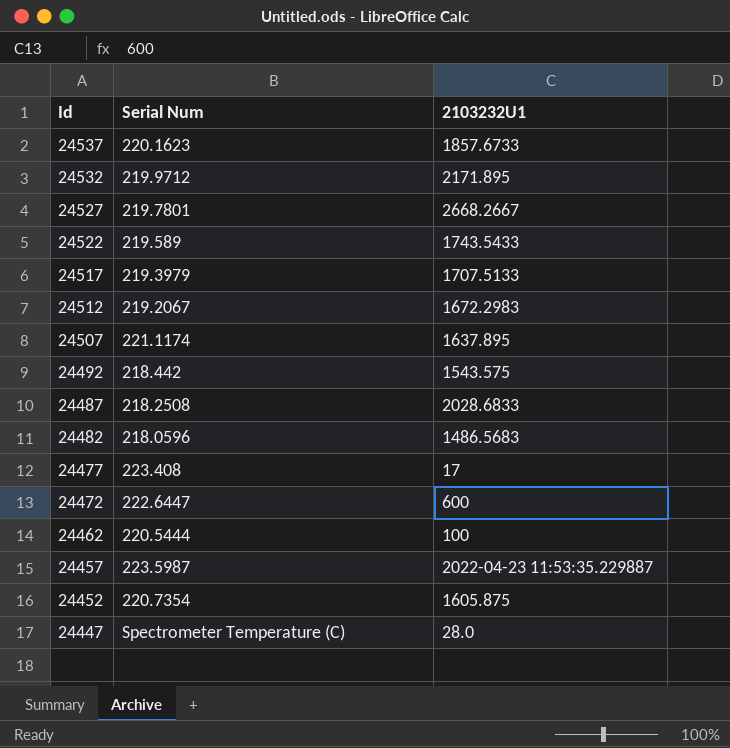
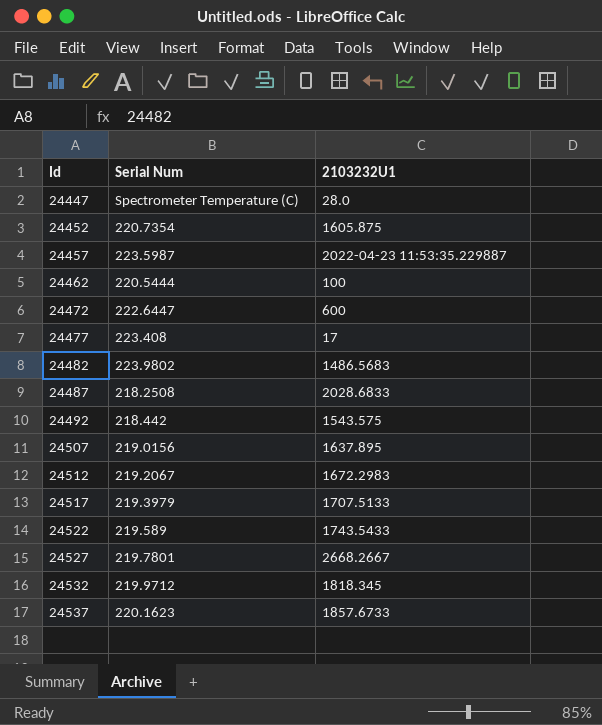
row order: Id descending -> Id ascending
24482 | Serial Num: 218.0596 -> 223.9802
24507 | Serial Num: 221.1174 -> 219.0156
24532 | 2103232U1: 2171.895 -> 1818.345

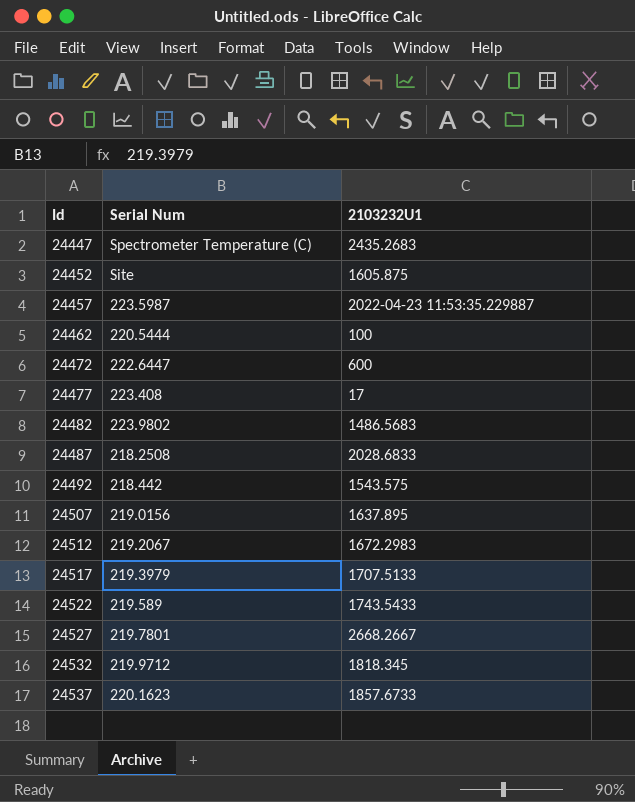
24447 | 2103232U1: 28.0 -> 2435.2683
24452 | Serial Num: 220.7354 -> Site

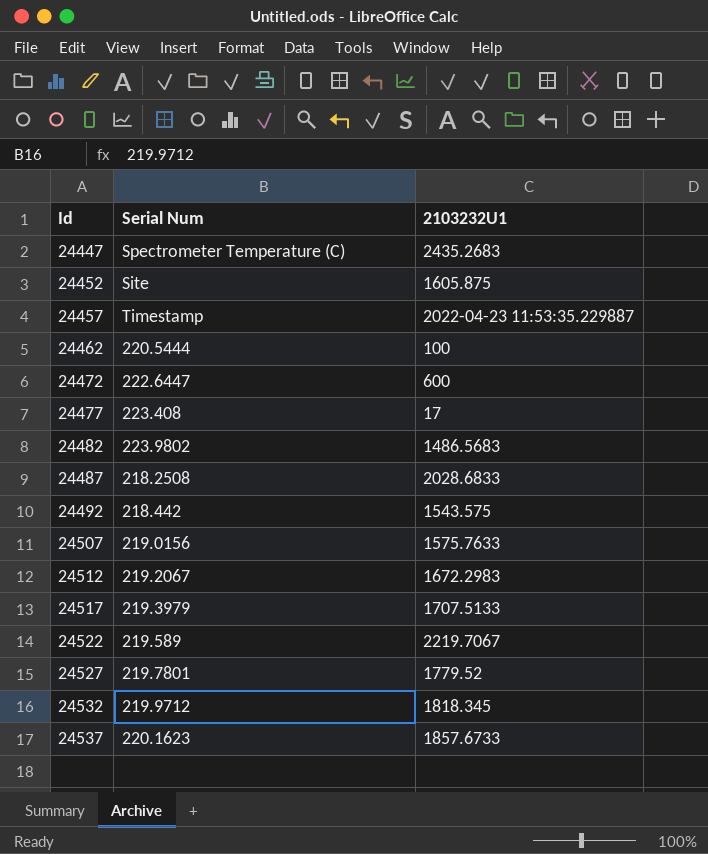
24457 | Serial Num: 223.5987 -> Timestamp
24507 | 2103232U1: 1637.895 -> 1575.7633
24522 | 2103232U1: 1743.5433 -> 2219.7067
24527 | 2103232U1: 2668.2667 -> 1779.52

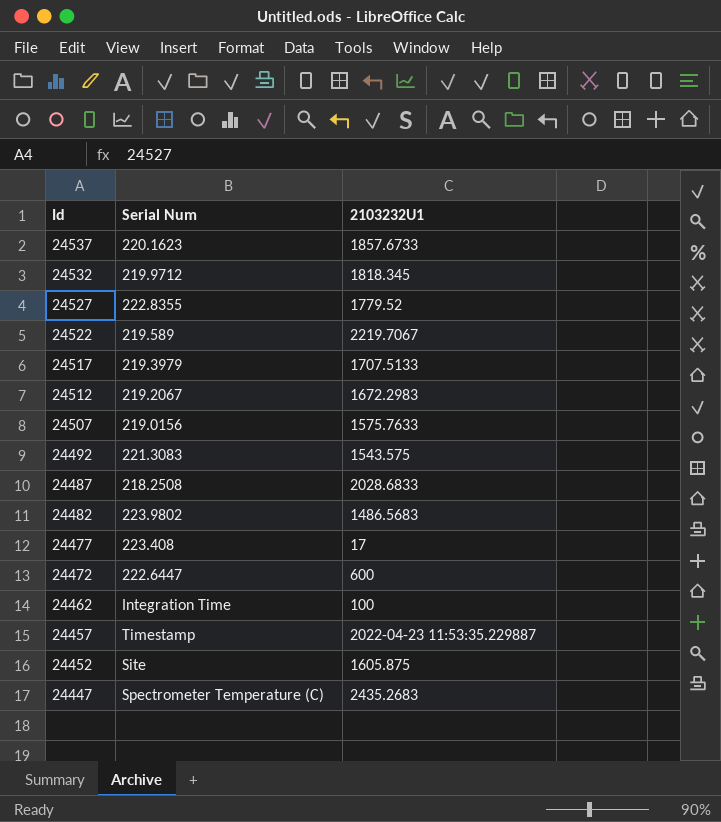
row order: Id ascending -> Id descending
24527 | Serial Num: 219.7801 -> 222.8355
24492 | Serial Num: 218.442 -> 221.3083
24462 | Serial Num: 220.5444 -> Integration Time

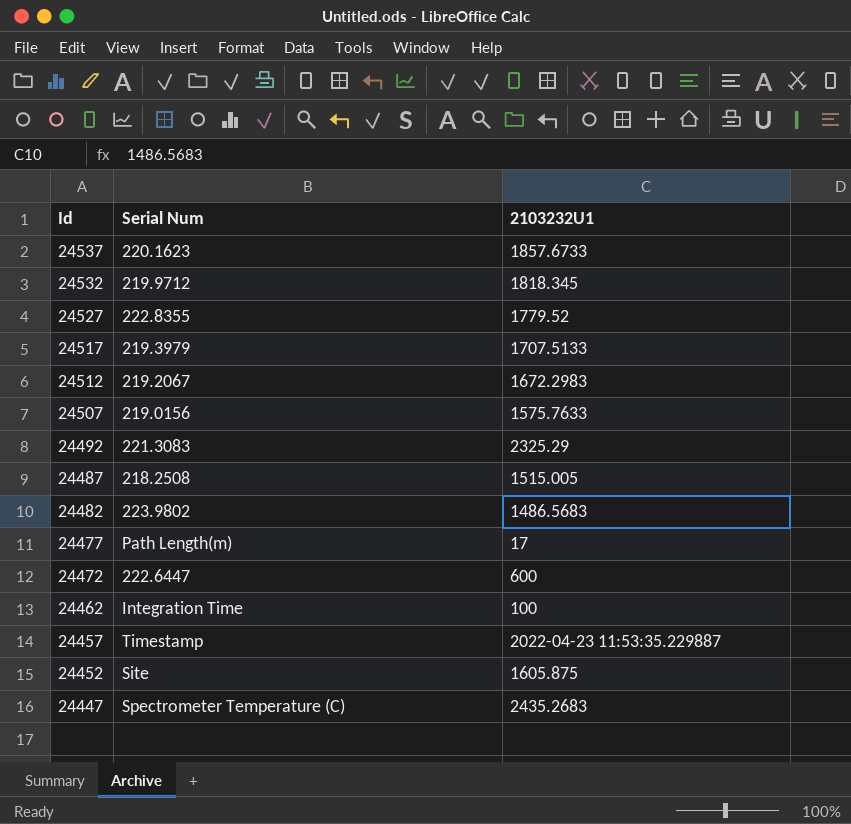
row 24522: 219.589 | 2219.7067 -> none
24492 | 2103232U1: 1543.575 -> 2325.29
24487 | 2103232U1: 2028.6833 -> 1515.005
24477 | Serial Num: 223.408 -> Path Length(m)

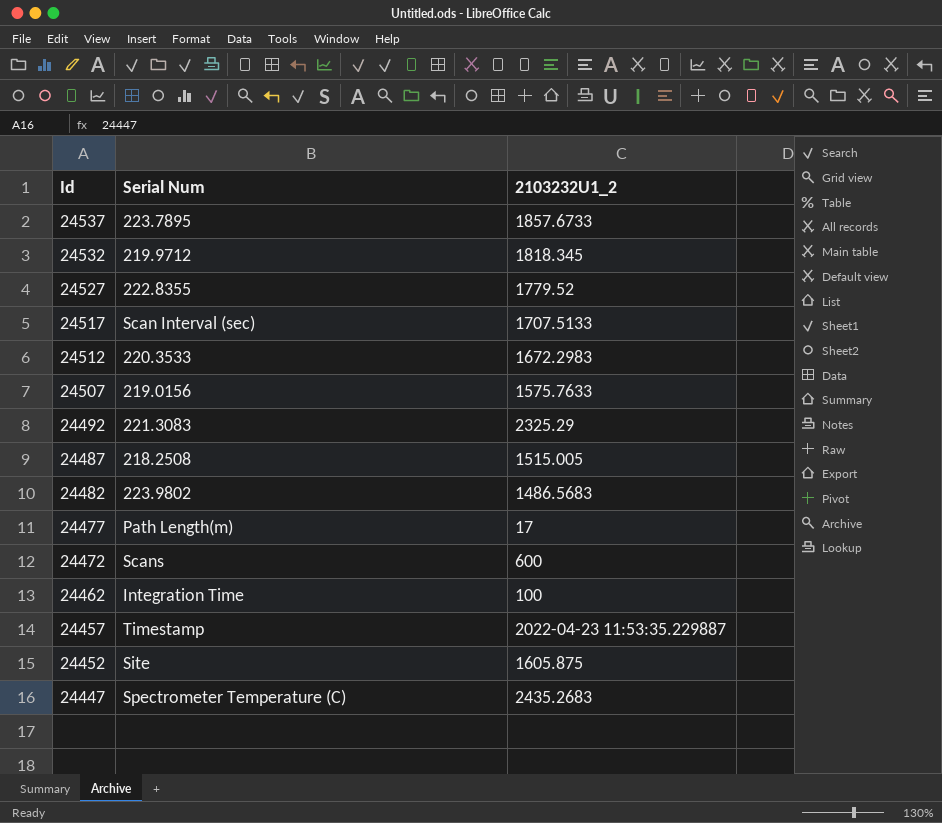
column name: 2103232U1 -> 2103232U1_2
24537 | Serial Num: 220.1623 -> 223.7895
24517 | Serial Num: 219.3979 -> Scan Interval (sec)
24512 | Serial Num: 219.2067 -> 220.3533
24472 | Serial Num: 222.6447 -> Scans

